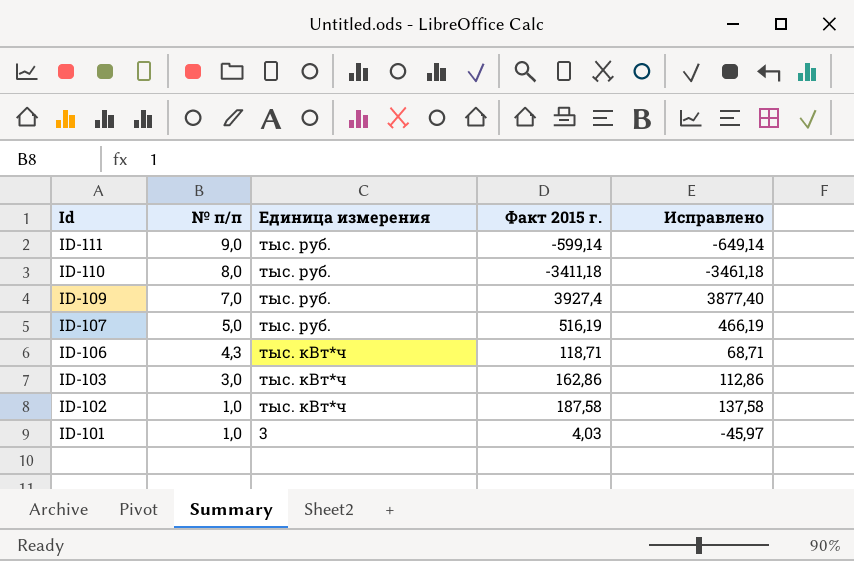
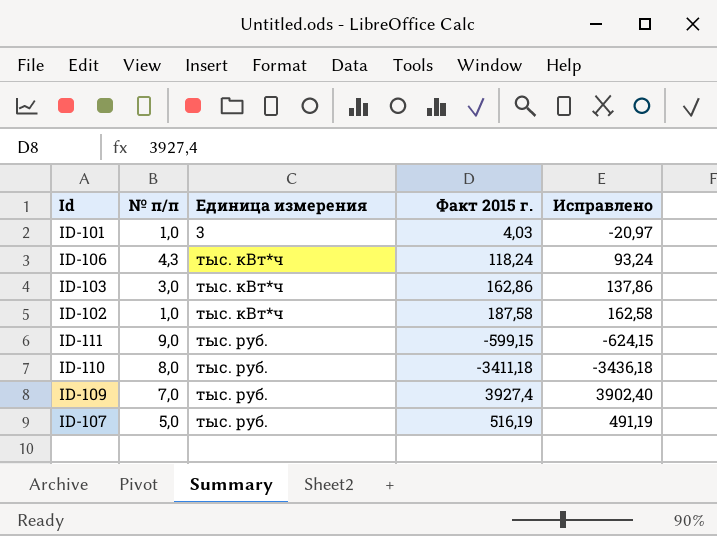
row order: Id descending -> Единица измерения ascending
column Исправлено | formula: [Факт 2015 г.] - 50 -> [Факт 2015 г.] - 25
ID-106 | Факт 2015 г.: 118,71 -> 118,24
ID-111 | Факт 2015 г.: -599,14 -> -599,15

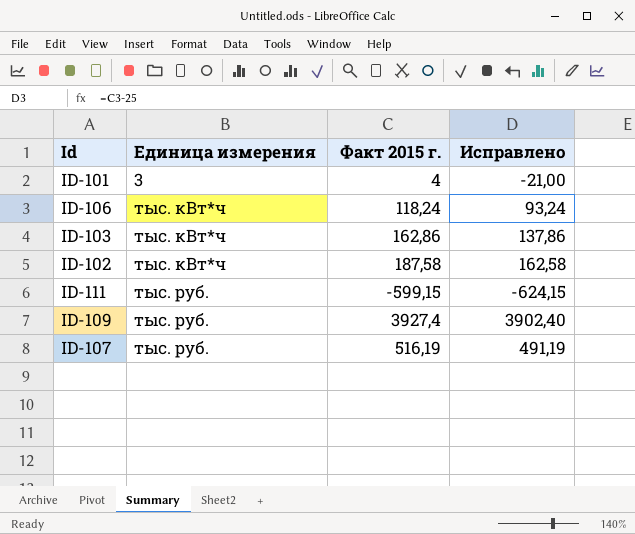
column № п/п | position: 2 -> none
row ID-110: 8,0 | тыс. руб. | -3411,18 | -3436,18 -> none
ID-101 | Факт 2015 г.: 4,03 -> 4
ID-101 | Исправлено: -20,97 -> -21,00

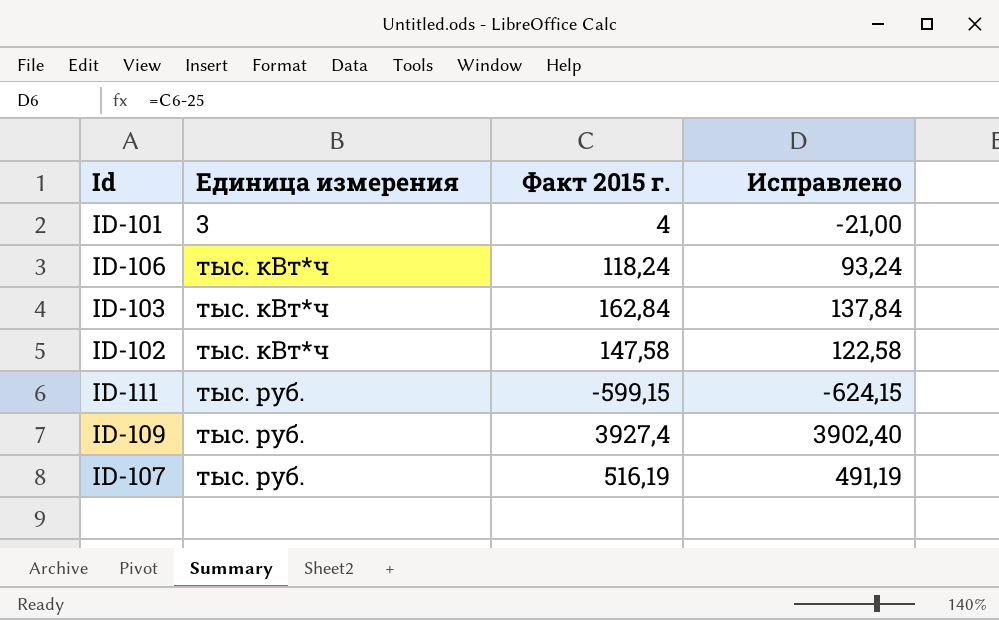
ID-103 | Факт 2015 г.: 162,86 -> 162,84
ID-103 | Исправлено: 137,86 -> 137,84
ID-102 | Факт 2015 г.: 187,58 -> 147,58
ID-102 | Исправлено: 162,58 -> 122,58

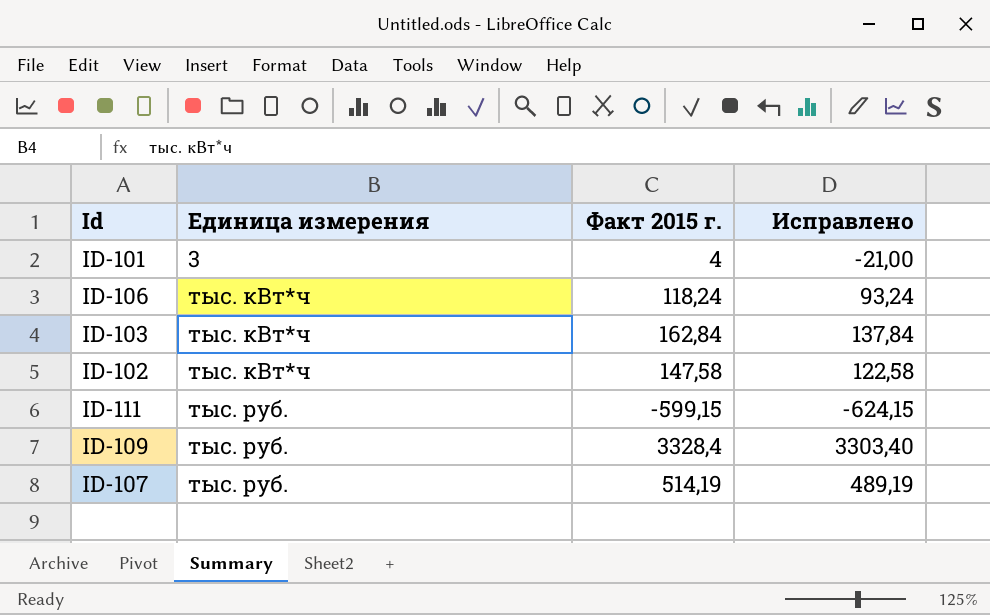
ID-109 | Факт 2015 г.: 3927,4 -> 3328,4
ID-109 | Исправлено: 3902,40 -> 3303,40
ID-107 | Факт 2015 г.: 516,19 -> 514,19
ID-107 | Исправлено: 491,19 -> 489,19

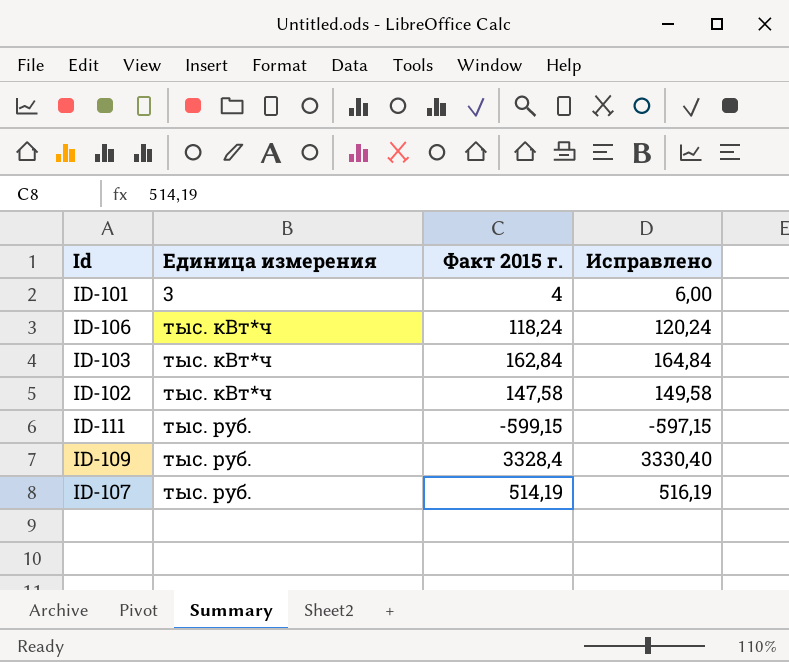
column Исправлено | formula: [Факт 2015 г.] - 25 -> [Факт 2015 г.] + 2

